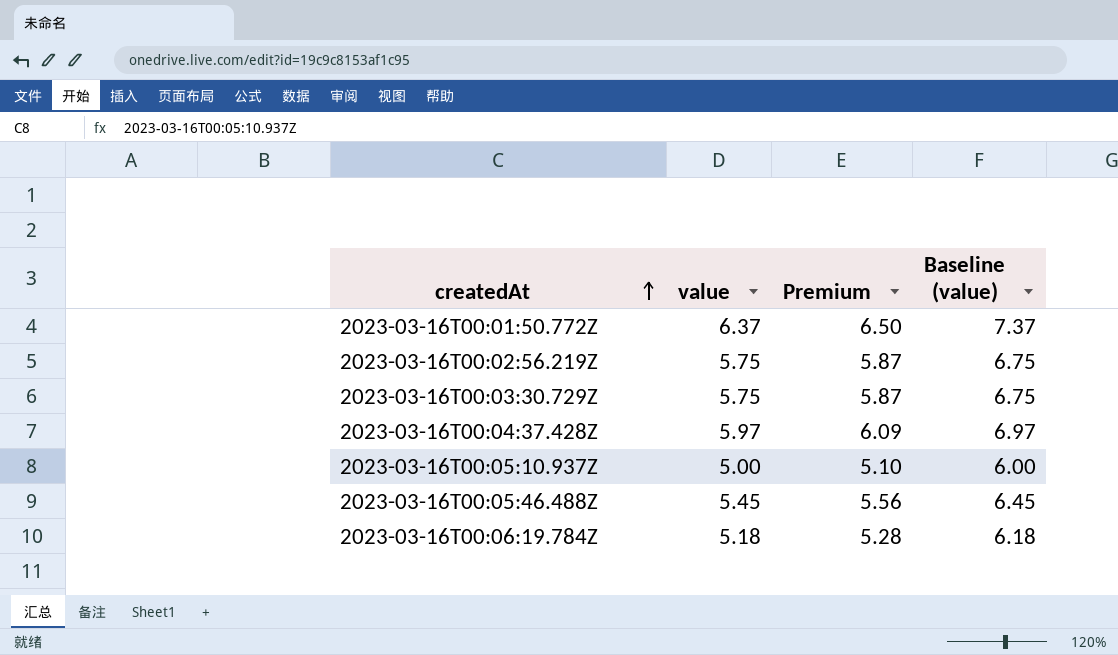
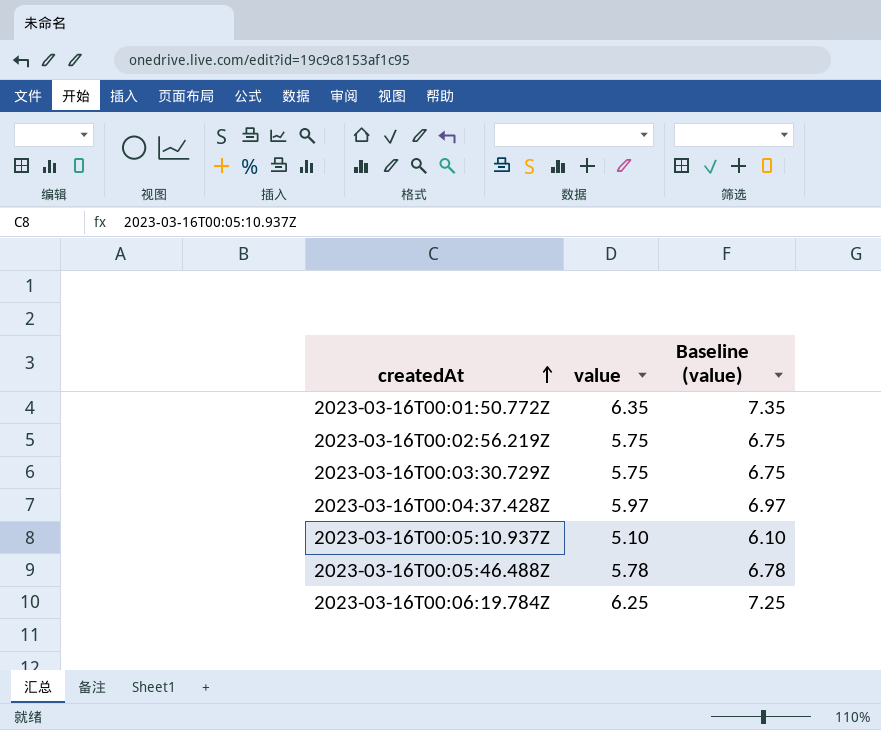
column Premium | formula: [value] * 1.02 -> none
2023-03-16T00:01:50.772Z | value: 6.37 -> 6.35
2023-03-16T00:01:50.772Z | Baseline (value): 7.37 -> 7.35
2023-03-16T00:05:10.937Z | value: 5.00 -> 5.10
2023-03-16T00:05:10.937Z | Baseline (value): 6.00 -> 6.10
2023-03-16T00:05:46.488Z | value: 5.45 -> 5.78
2023-03-16T00:05:46.488Z | Baseline (value): 6.45 -> 6.78
2023-03-16T00:06:19.784Z | value: 5.18 -> 6.25
2023-03-16T00:06:19.784Z | Baseline (value): 6.18 -> 7.25

